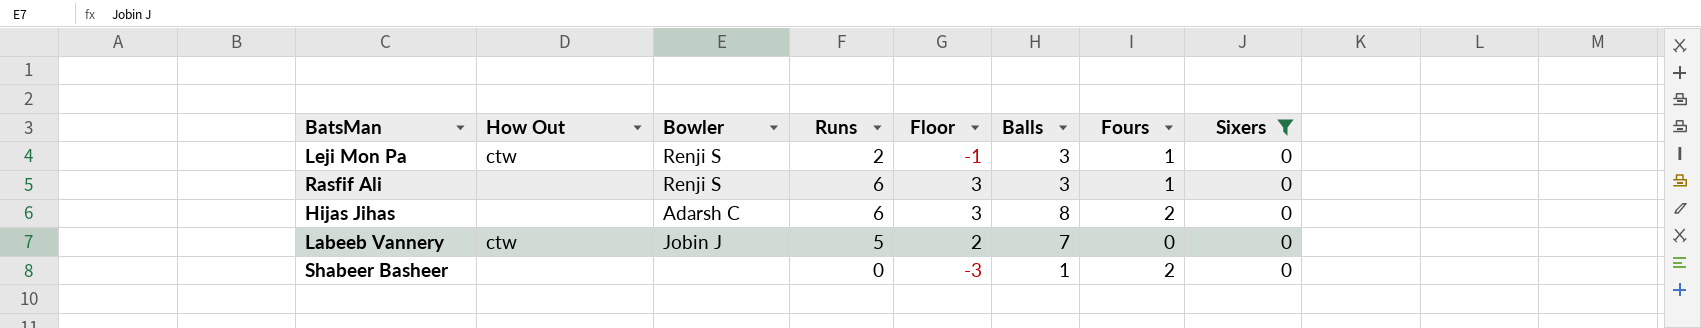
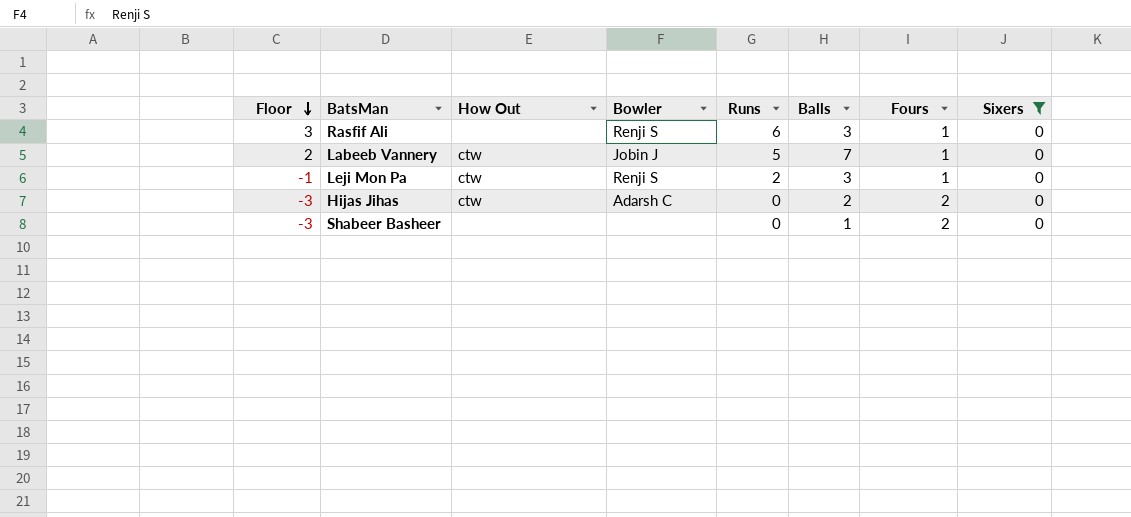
row order: none -> Floor descending
column Floor | position: 5 -> 1
Labeeb Vannery | Fours: 0 -> 1
Hijas Jihas | Floor: 3 -> -3
Hijas Jihas | How Out: none -> ctw
Hijas Jihas | Runs: 6 -> 0
Hijas Jihas | Balls: 8 -> 2

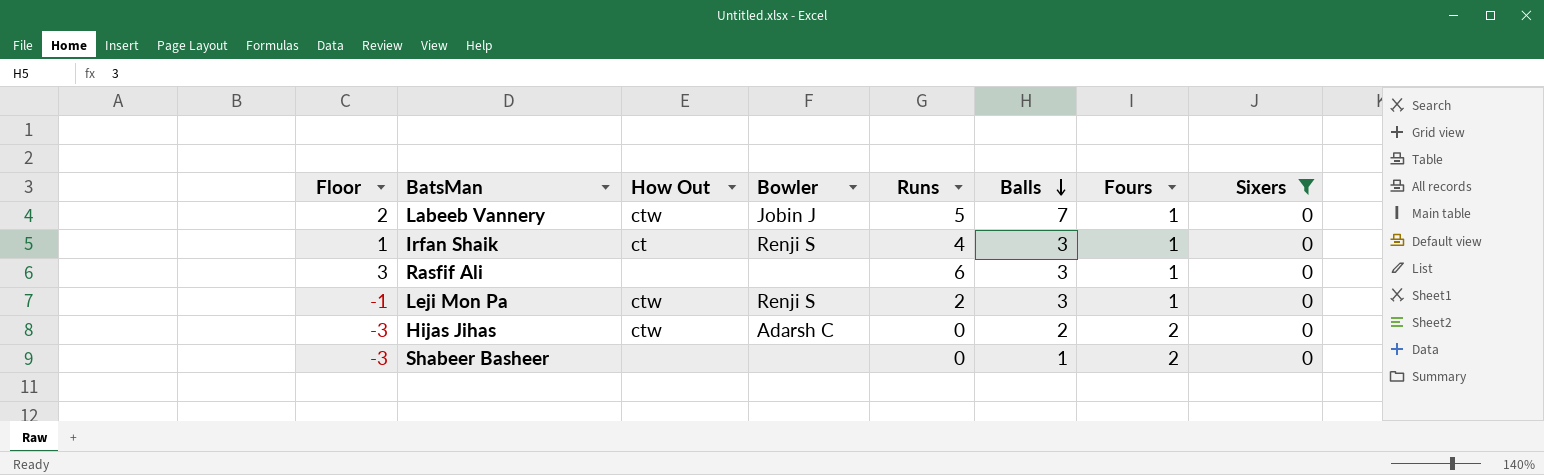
row order: Floor descending -> Balls descending
row Irfan Shaik: none -> 1 | ct | Renji S | 4 | 3 | 1 | 0
Rasfif Ali | Bowler: Renji S -> none

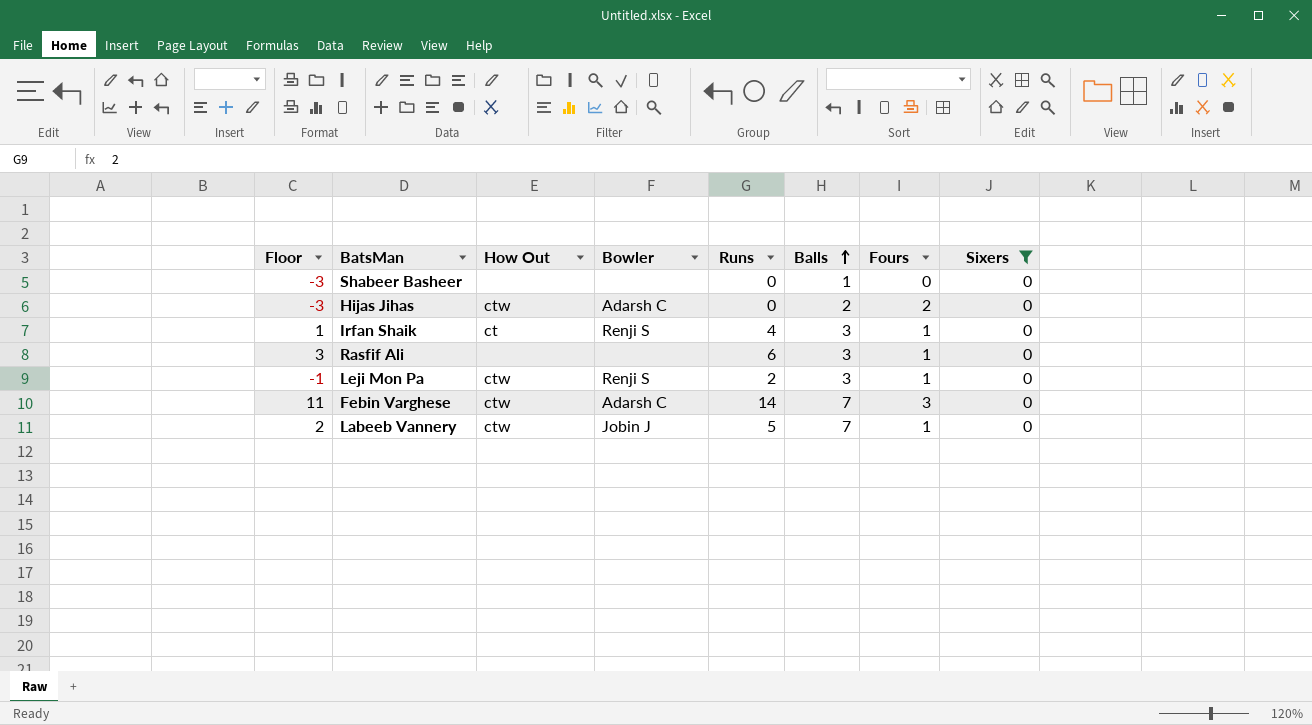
row order: Balls descending -> Balls ascending
Shabeer Basheer | Fours: 2 -> 0
row Febin Varghese: none -> 11 | ctw | Adarsh C | 14 | 7 | 3 | 0

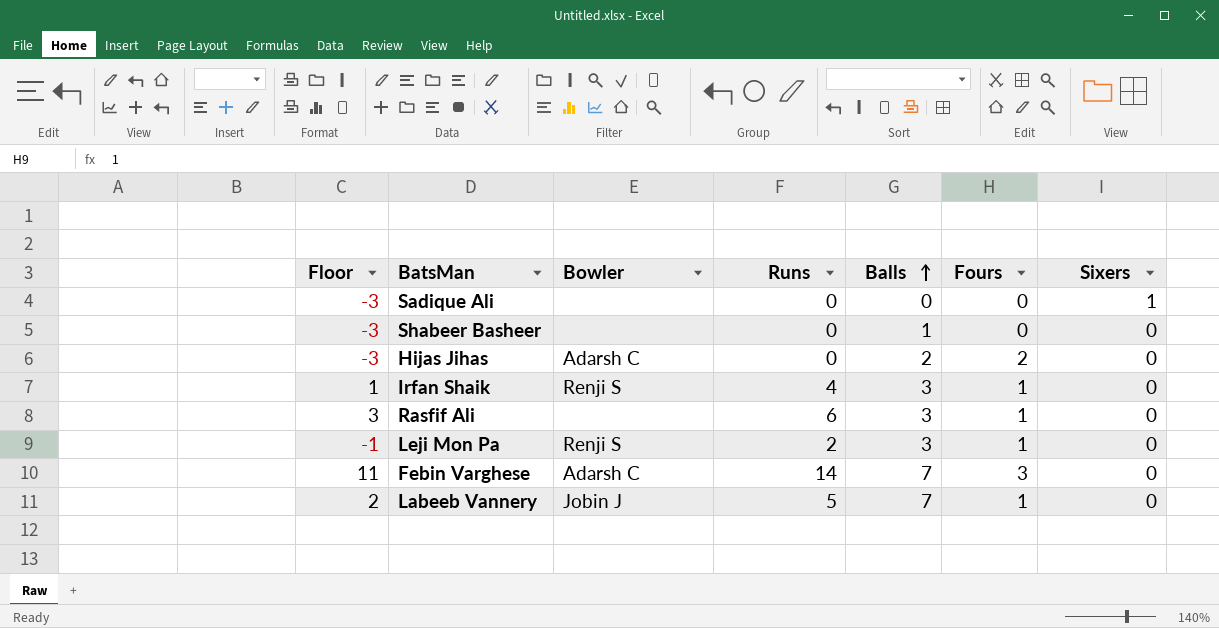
filter: Sixers = 0 -> none
column How Out | position: 3 -> none

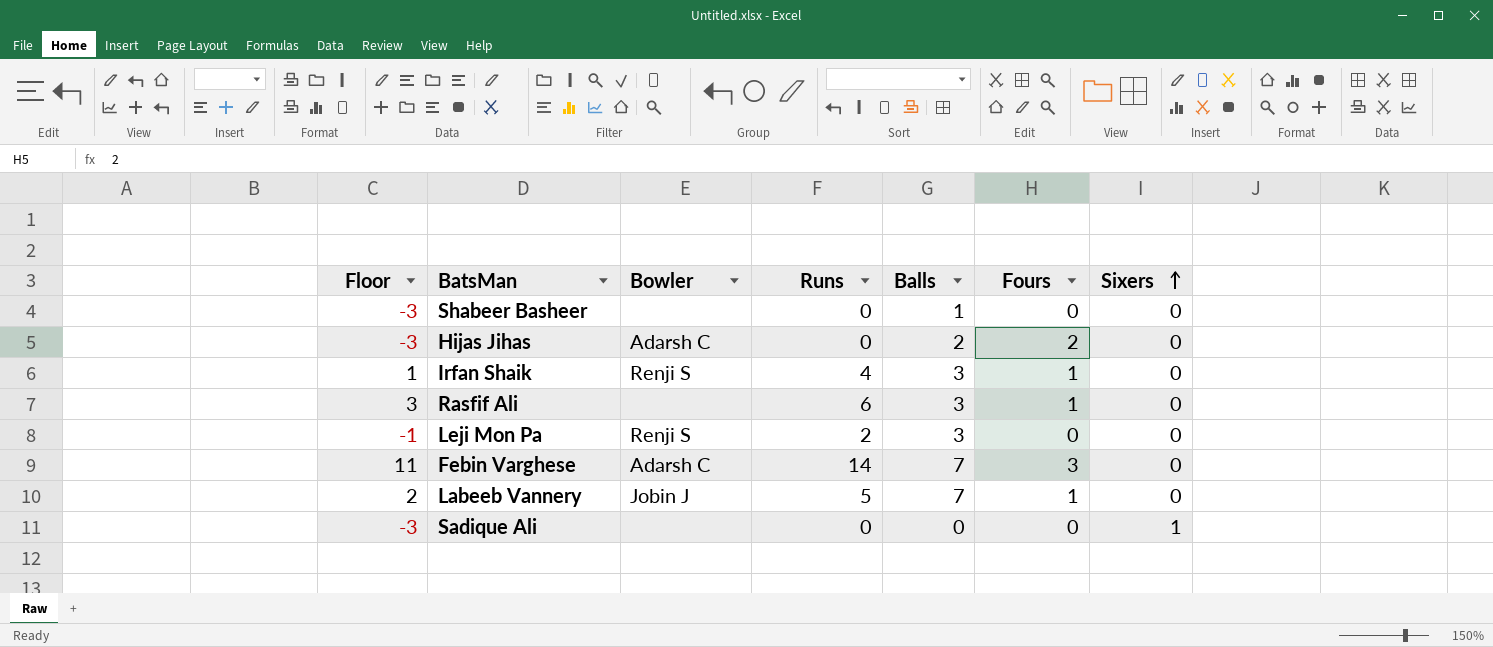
row order: Balls ascending -> Sixers ascending
Leji Mon Pa | Fours: 1 -> 0

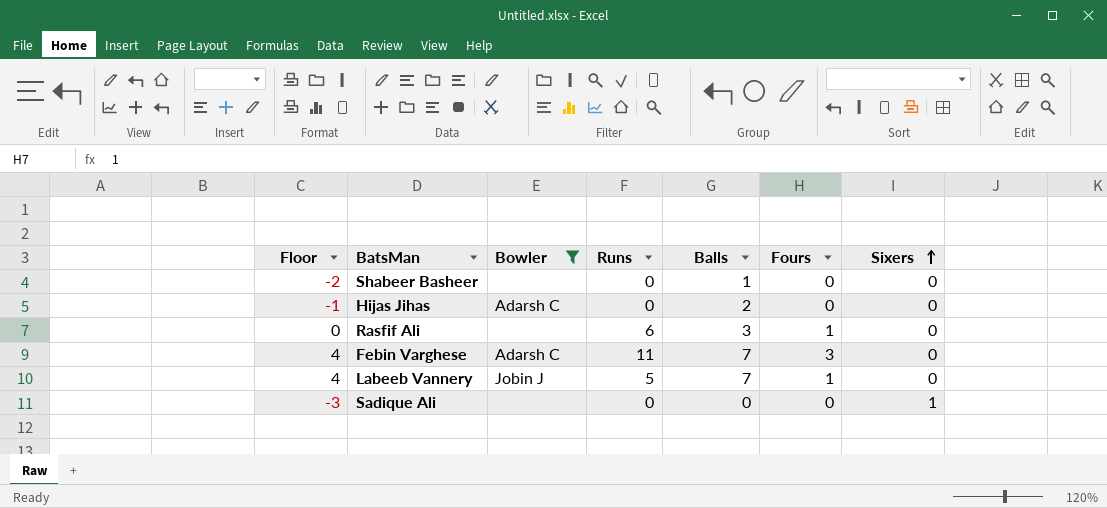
filter: none -> Bowler != Renji S
column Floor | formula: [Runs] - 3 -> [Balls] - 3
Hijas Jihas | Fours: 2 -> 0
Febin Varghese | Runs: 14 -> 11

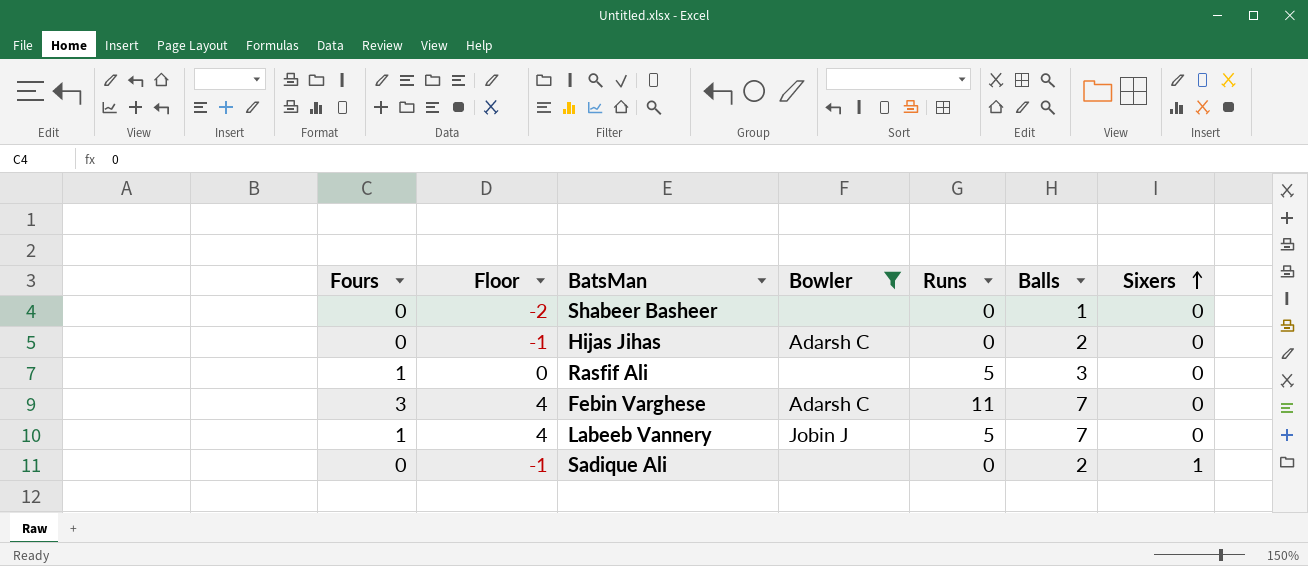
column Fours | position: 6 -> 1
Rasfif Ali | Runs: 6 -> 5
Sadique Ali | Floor: -3 -> -1
Sadique Ali | Balls: 0 -> 2

